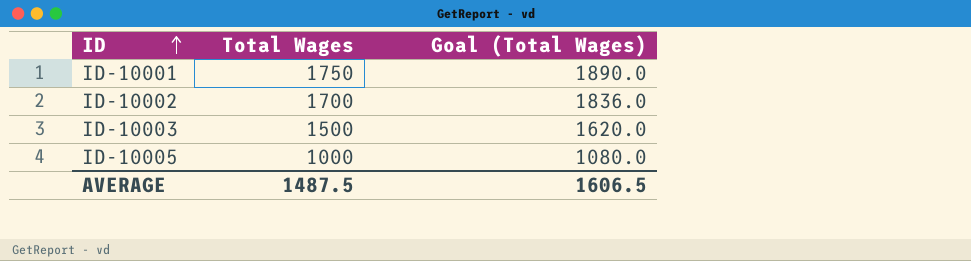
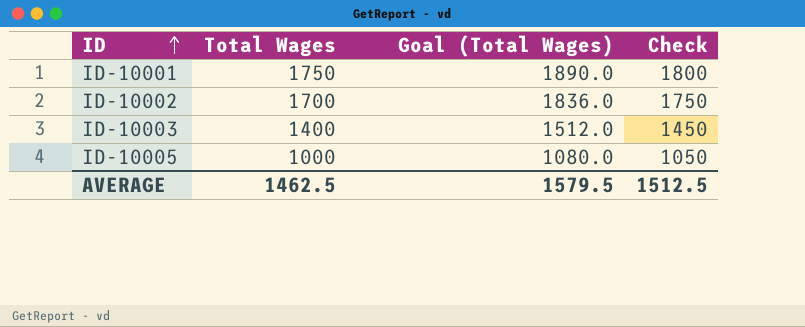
column Check | formula: none -> [Total Wages] + 50
ID-10003 | Total Wages: 1500 -> 1400
ID-10003 | Goal (Total Wages): 1620.0 -> 1512.0
AVERAGE | Total Wages: 1487.5 -> 1462.5
AVERAGE | Goal (Total Wages): 1606.5 -> 1579.5

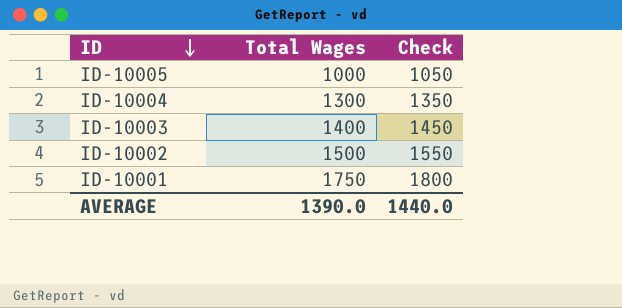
row order: ID ascending -> ID descending
column Goal (Total Wages) | formula: [Total Wages] * 1.08 -> none
row ID-10004: none -> 1300 | 1350
ID-10002 | Total Wages: 1700 -> 1500
ID-10002 | Check: 1750 -> 1550
AVERAGE | Total Wages: 1462.5 -> 1390.0
AVERAGE | Check: 1512.5 -> 1440.0

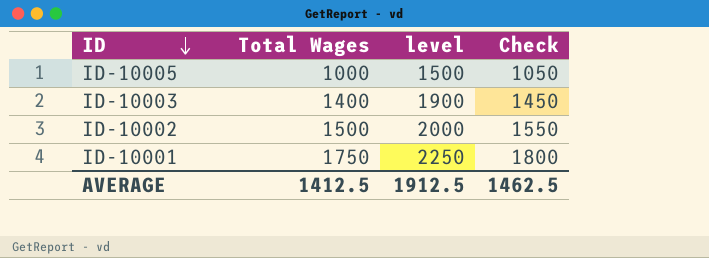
column level | formula: none -> [Total Wages] + 500
row ID-10004: 1300 | 1350 -> none
AVERAGE | Total Wages: 1390.0 -> 1412.5
AVERAGE | Check: 1440.0 -> 1462.5

